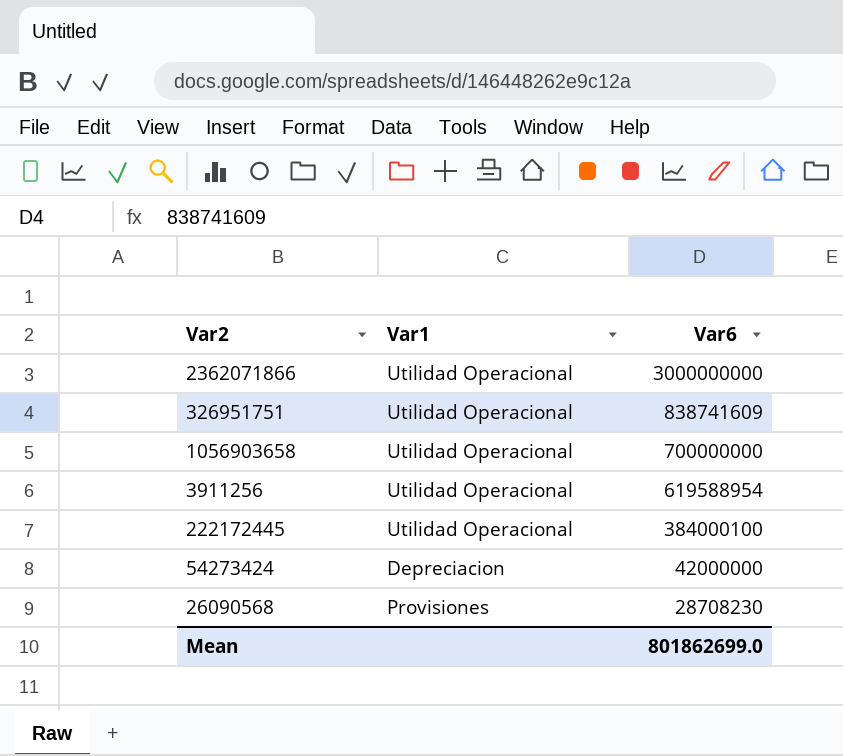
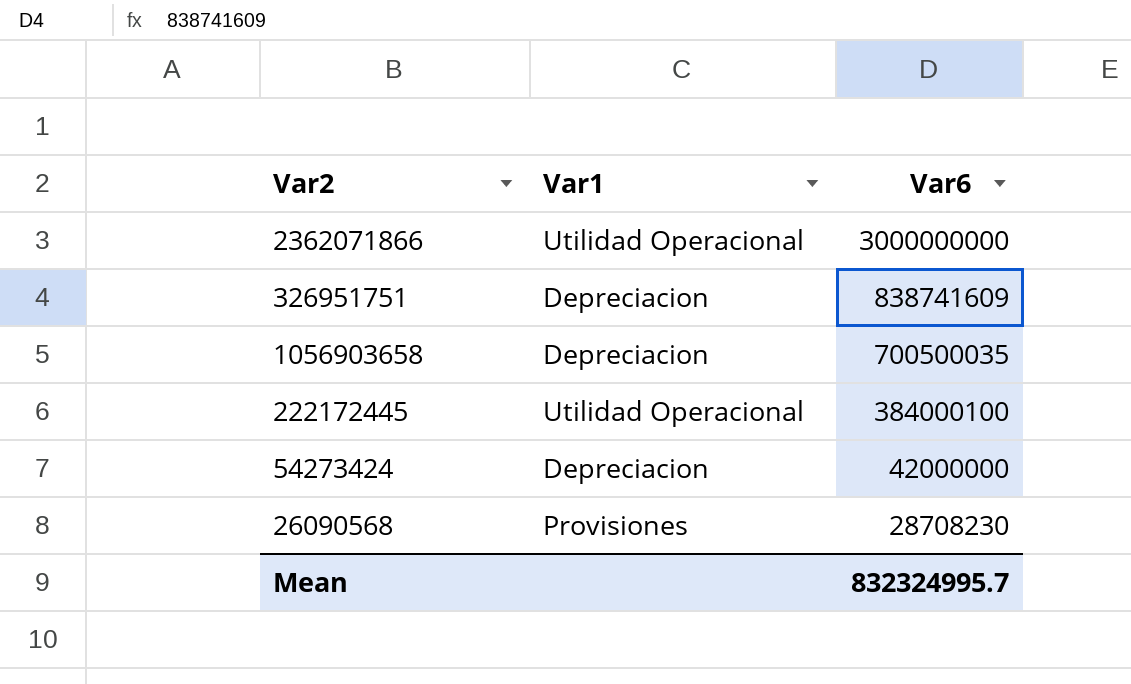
row 3911256: Utilidad Operacional | 619588954 -> none
326951751 | Var1: Utilidad Operacional -> Depreciacion
1056903658 | Var1: Utilidad Operacional -> Depreciacion
1056903658 | Var6: 700000000 -> 700500035
Mean | Var6: 801862699.0 -> 832324995.7

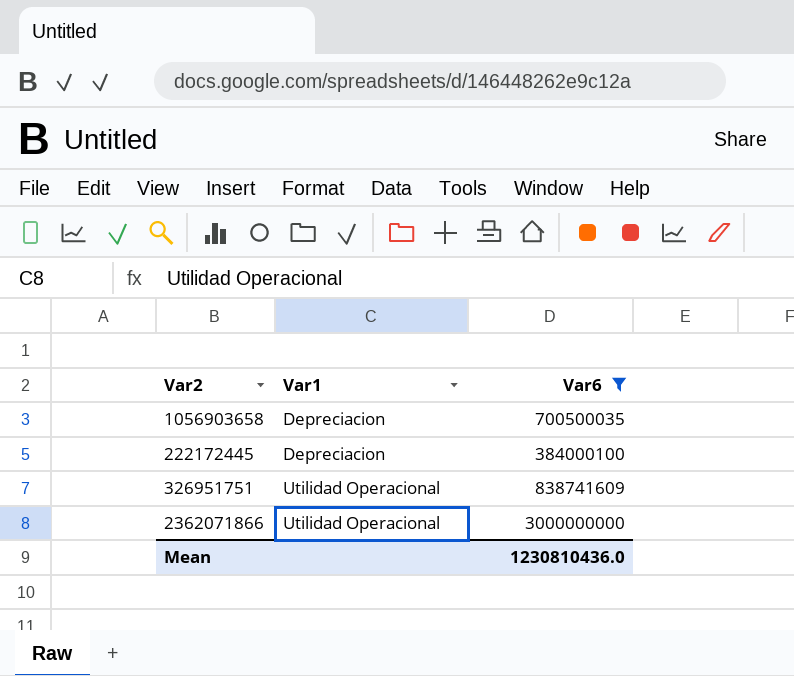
filter: none -> Var6 >= 384000100
row order: Var6 descending -> Var1 ascending
222172445 | Var1: Utilidad Operacional -> Depreciacion
326951751 | Var1: Depreciacion -> Utilidad Operacional
Mean | Var6: 832324995.7 -> 1230810436.0

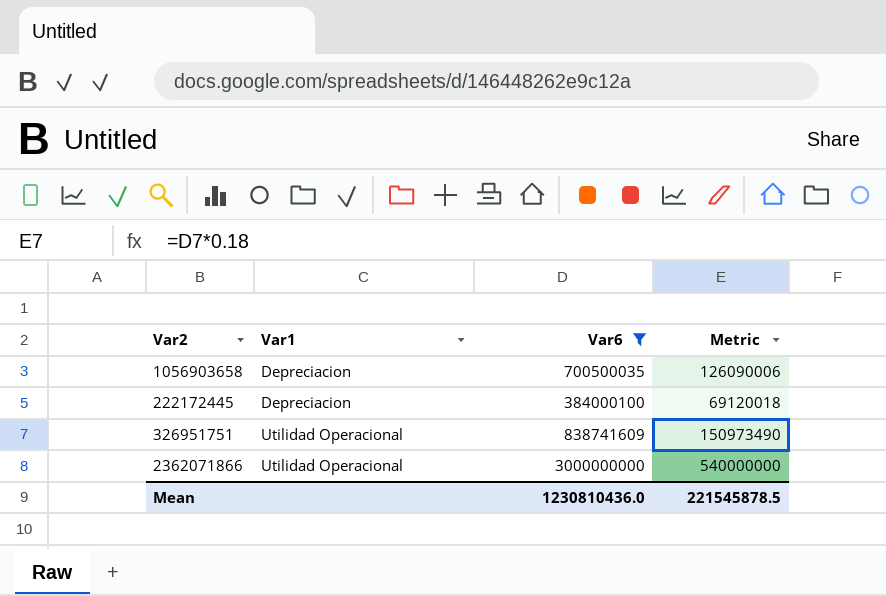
column Metric | formula: none -> [Var6] * 0.18

